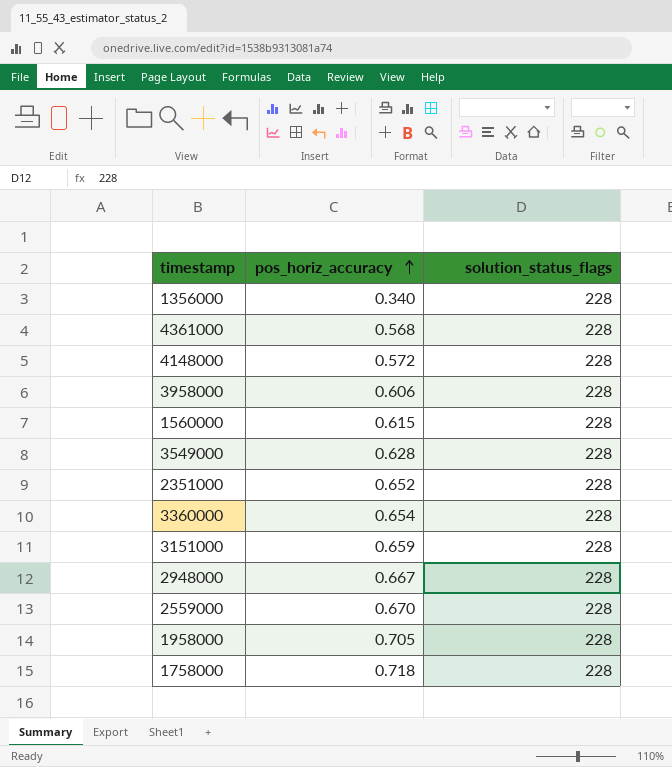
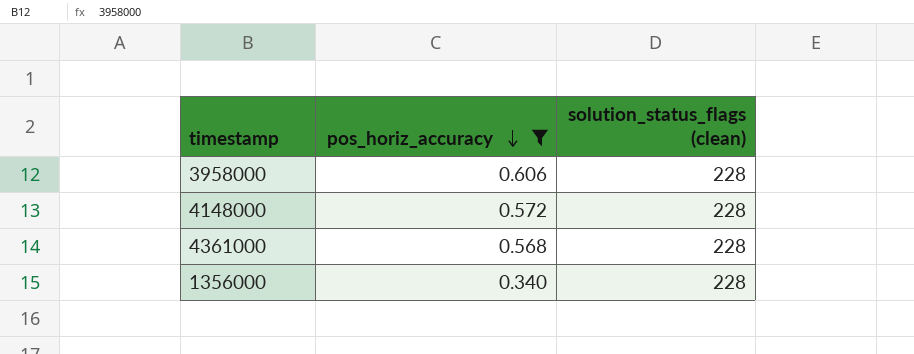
filter: none -> pos_horiz_accuracy <= 0.606
row order: pos_horiz_accuracy ascending -> pos_horiz_accuracy descending
column name: solution_status_flags -> solution_status_flags (clean)

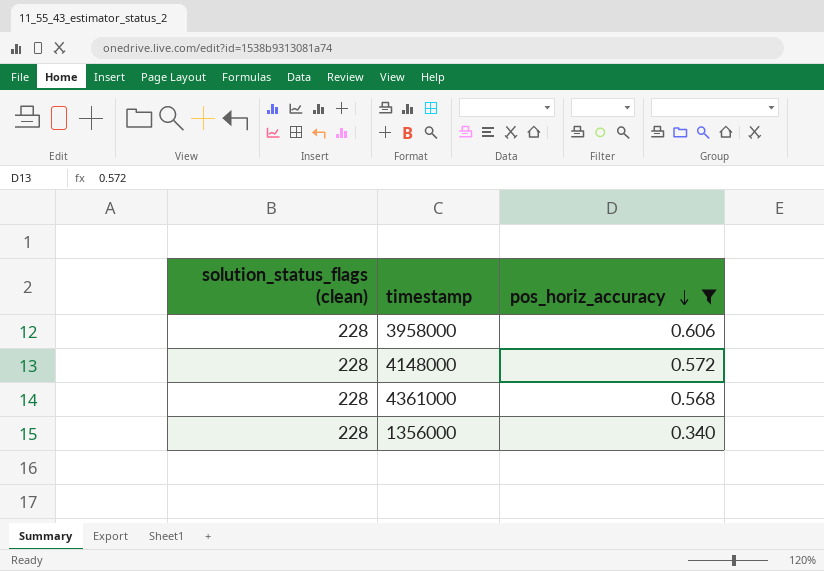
column solution_status_flags (clean) | position: 3 -> 1

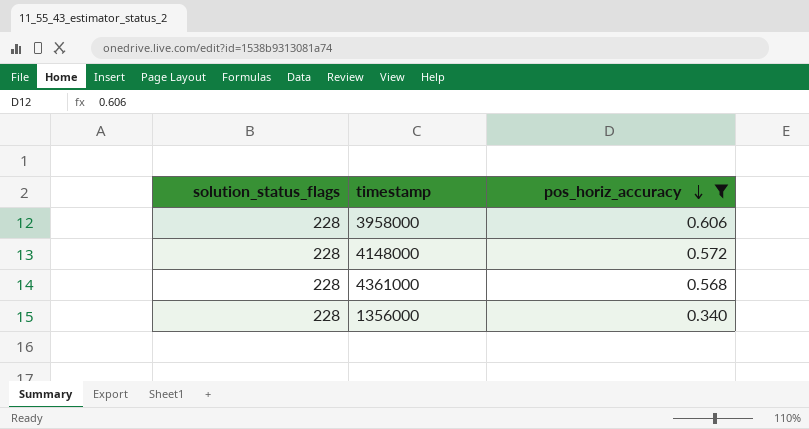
column name: solution_status_flags (clean) -> solution_status_flags

